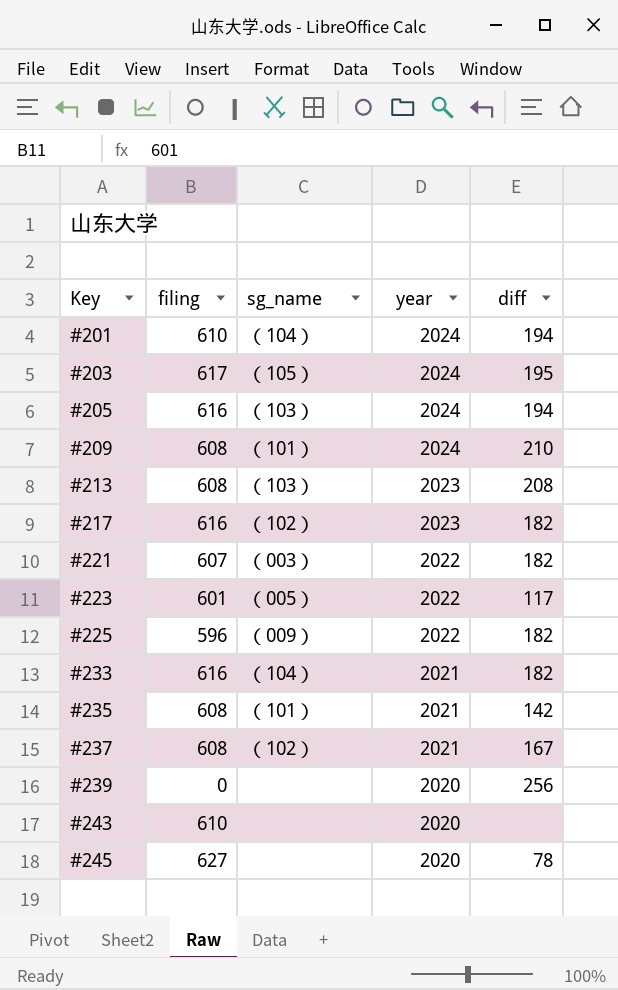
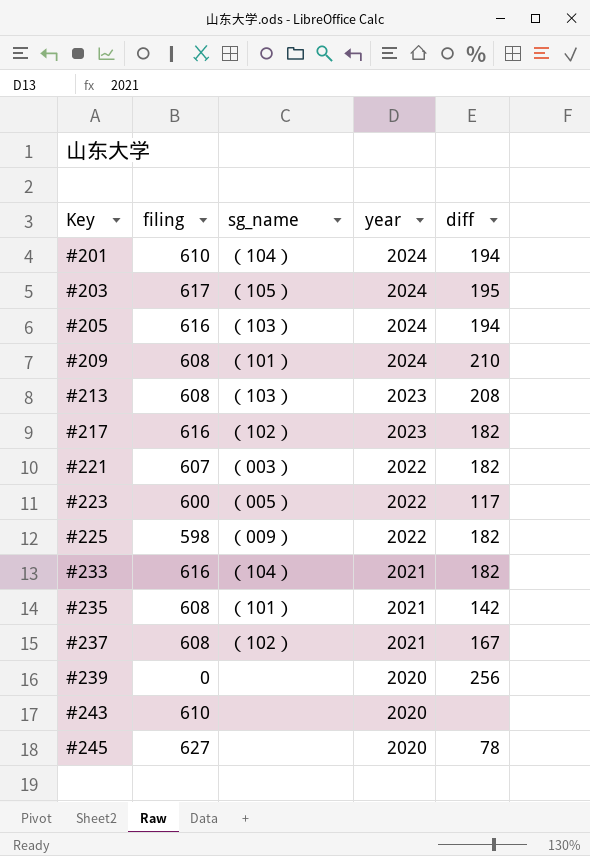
#223 | filing: 601 -> 600
#225 | filing: 596 -> 598

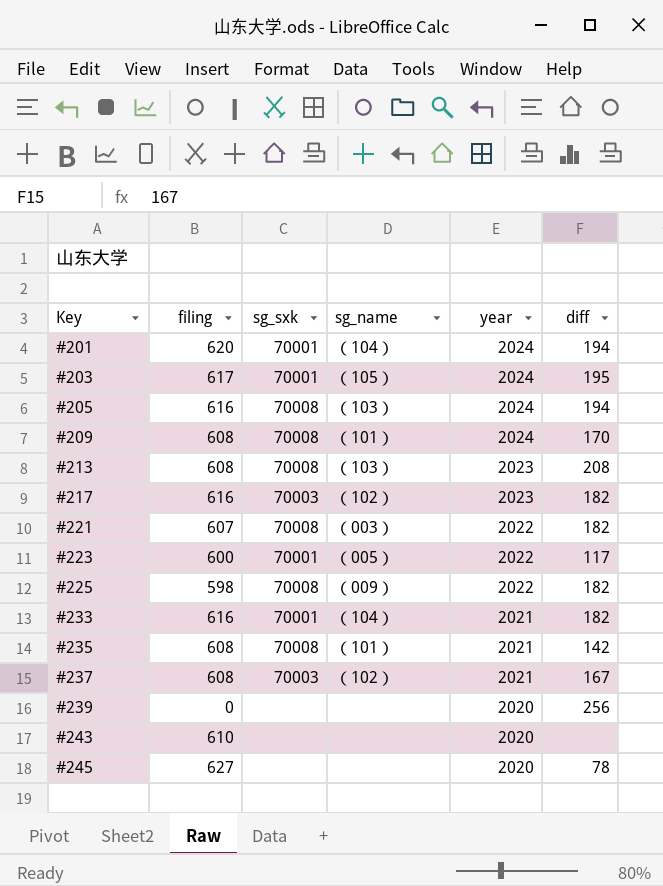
column sg_sxk | position: none -> 3
#201 | filing: 610 -> 620
#209 | diff: 210 -> 170

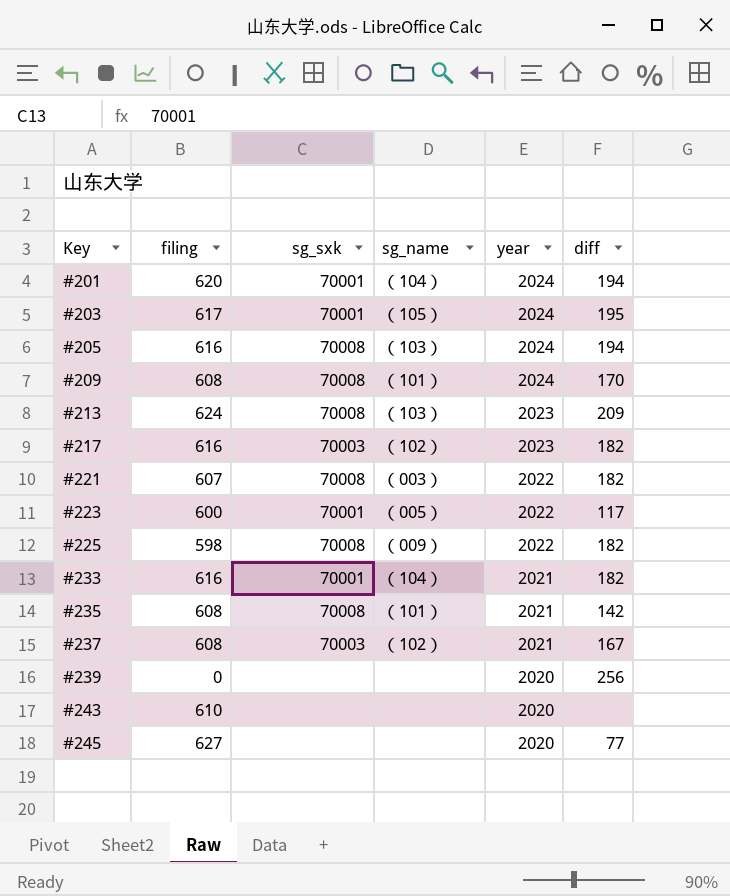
#213 | filing: 608 -> 624
#213 | diff: 208 -> 209
#245 | diff: 78 -> 77

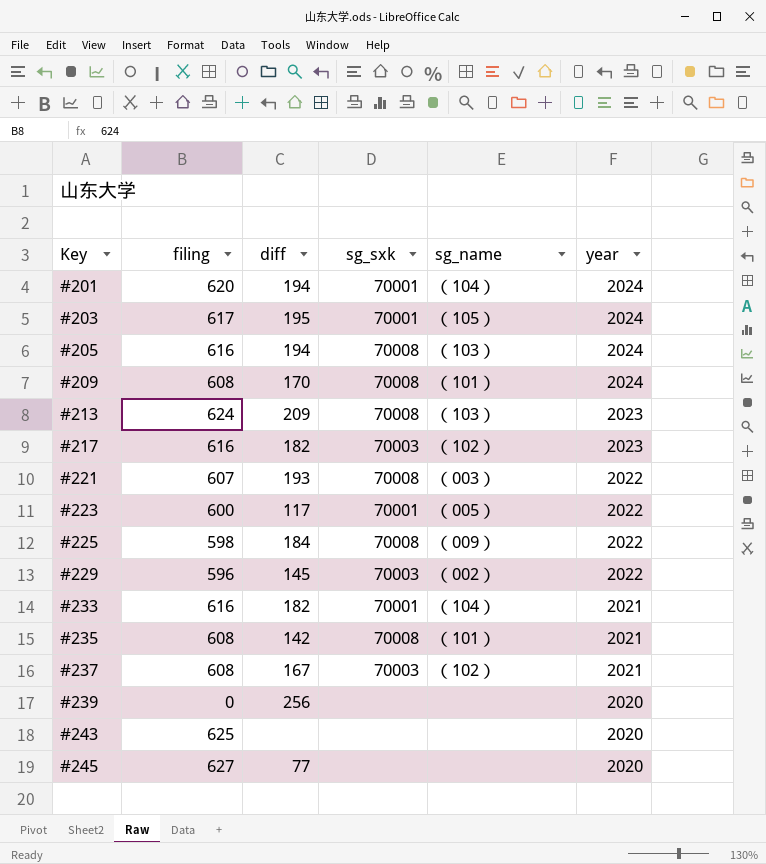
column diff | position: 6 -> 3
#221 | diff: 182 -> 193
#225 | diff: 182 -> 184
row #229: none -> 596 | 145 | 70003 | （002） | 2022
#243 | filing: 610 -> 625

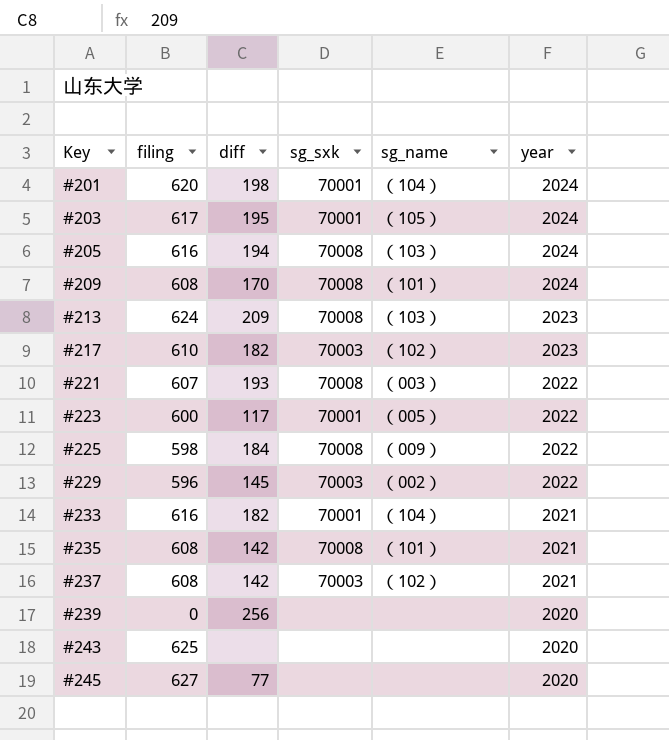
#201 | diff: 194 -> 198
#217 | filing: 616 -> 610
#237 | diff: 167 -> 142

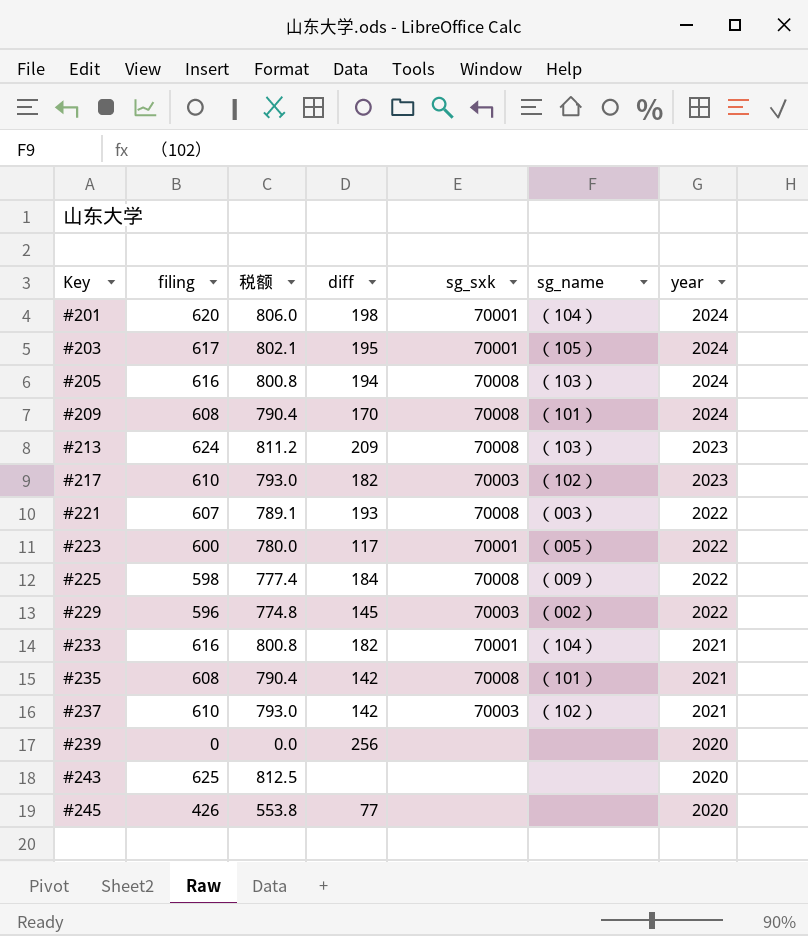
column 税额 | formula: none -> [filing] * 1.3
#237 | filing: 608 -> 610
#245 | filing: 627 -> 426

